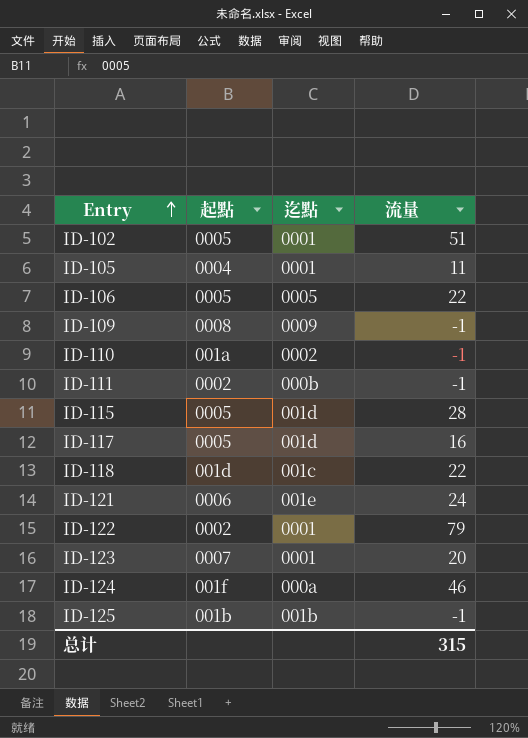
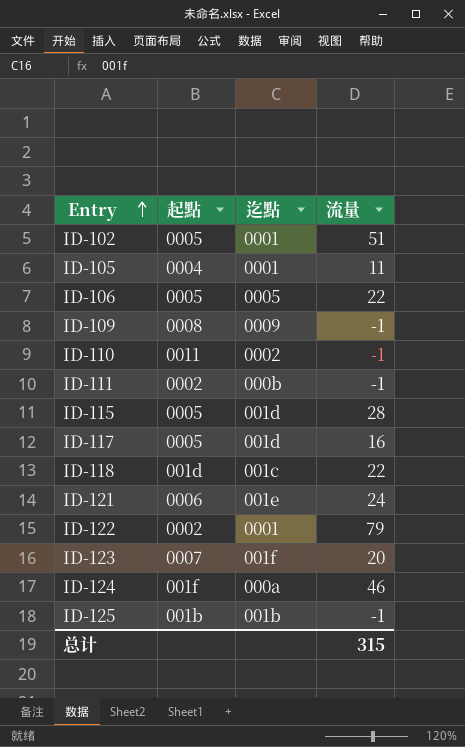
ID-110 | 起點: 001a -> 0011
ID-123 | 迄點: 0001 -> 001f

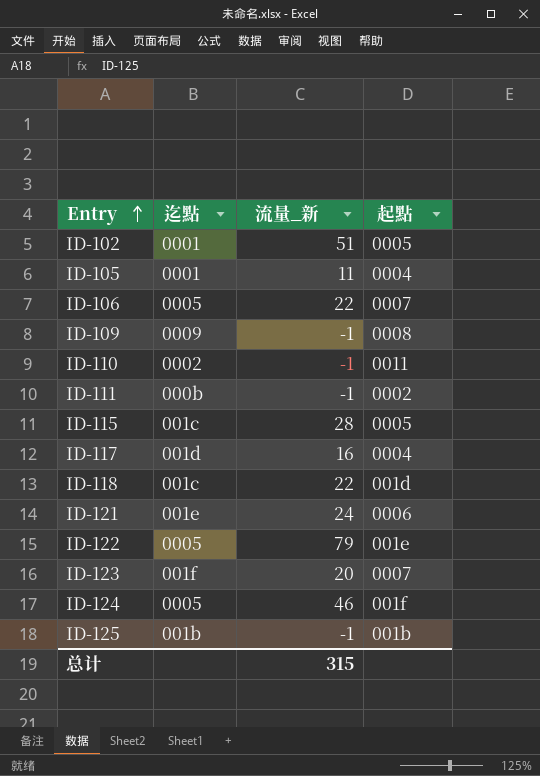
column name: 流量 -> 流量_新
column 起點 | position: 2 -> 4
ID-106 | 起點: 0005 -> 0007
ID-115 | 迄點: 001d -> 001c
ID-117 | 起點: 0005 -> 0004
ID-122 | 迄點: 0001 -> 0005
ID-122 | 起點: 0002 -> 001e
ID-124 | 迄點: 000a -> 0005

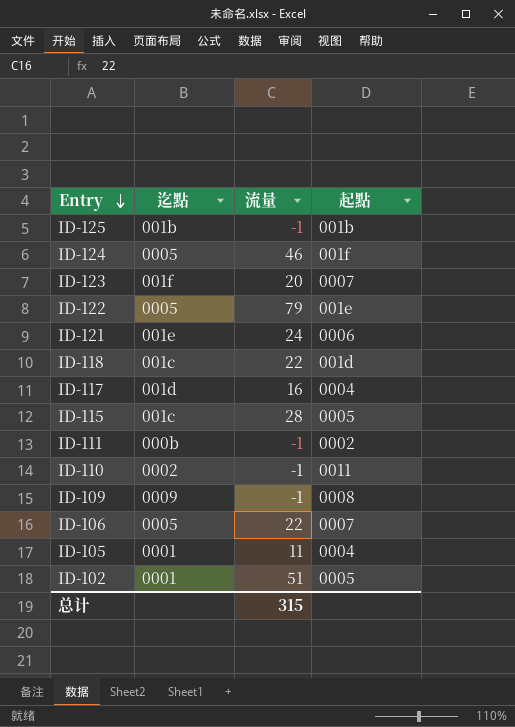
row order: Entry ascending -> Entry descending
column name: 流量_新 -> 流量

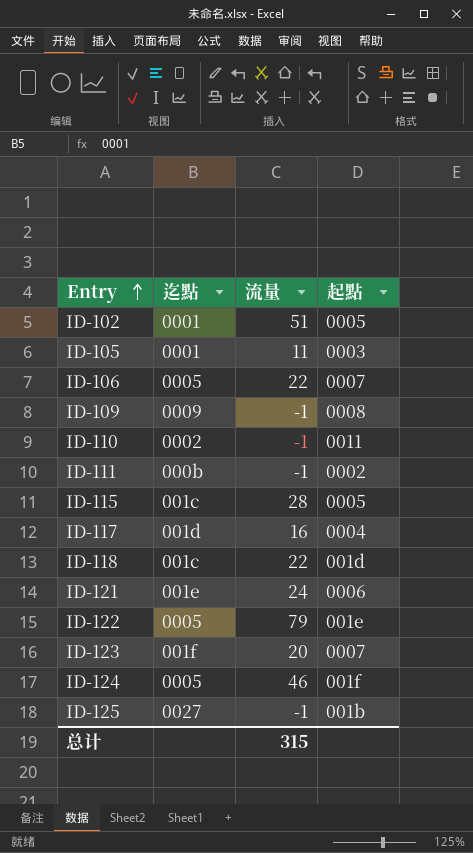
row order: Entry descending -> Entry ascending
ID-105 | 起點: 0004 -> 0003
ID-125 | 迄點: 001b -> 0027

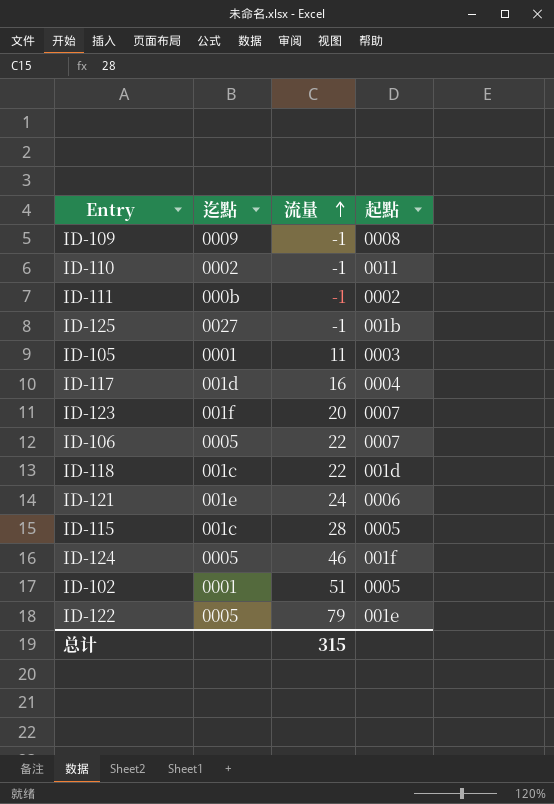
row order: Entry ascending -> 流量 ascending

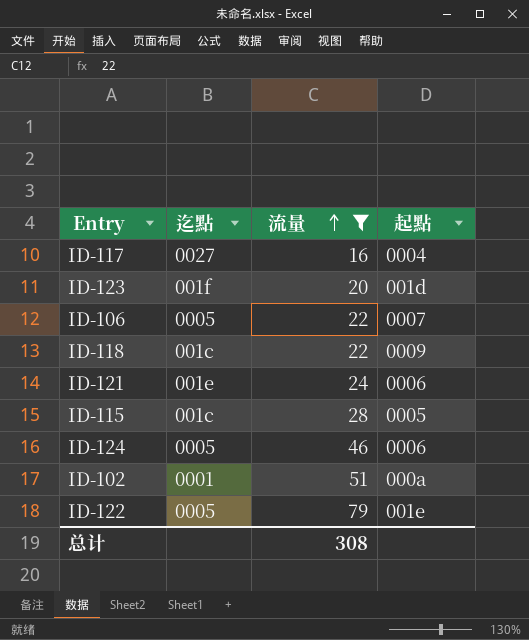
filter: none -> 流量 >= 16
ID-117 | 迄點: 001d -> 0027
ID-123 | 起點: 0007 -> 001d
ID-118 | 起點: 001d -> 0009
ID-124 | 起點: 001f -> 0006
ID-102 | 起點: 0005 -> 000a
总计 | 流量: 315 -> 308

